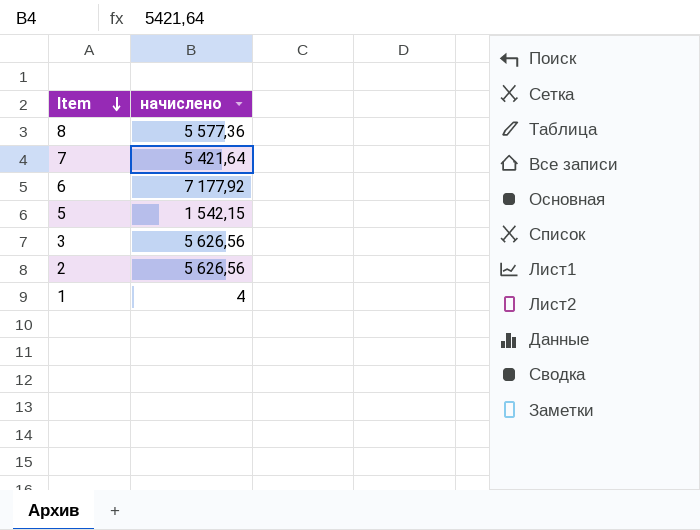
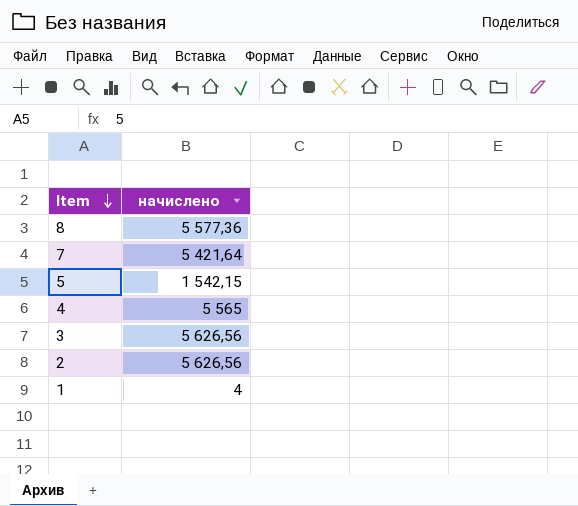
row 6: 7 177,92 -> none
row 4: none -> 5 565

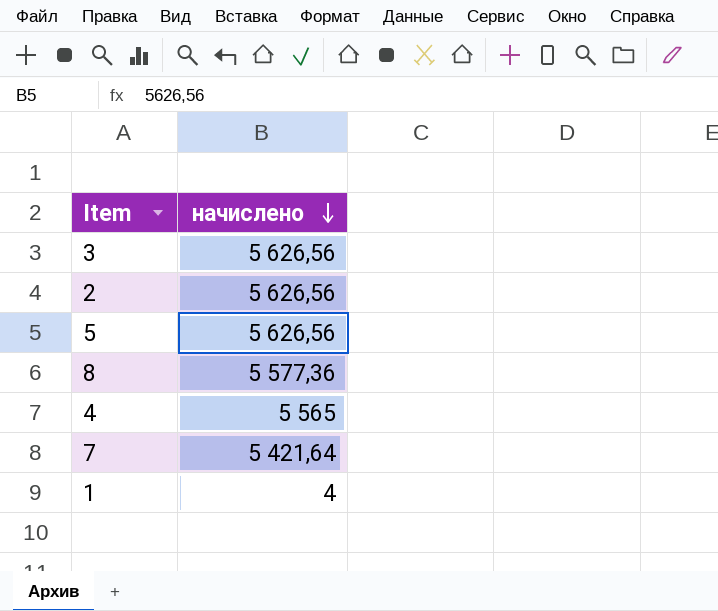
row order: Item descending -> начислено descending
5 | начислено: 1 542,15 -> 5 626,56

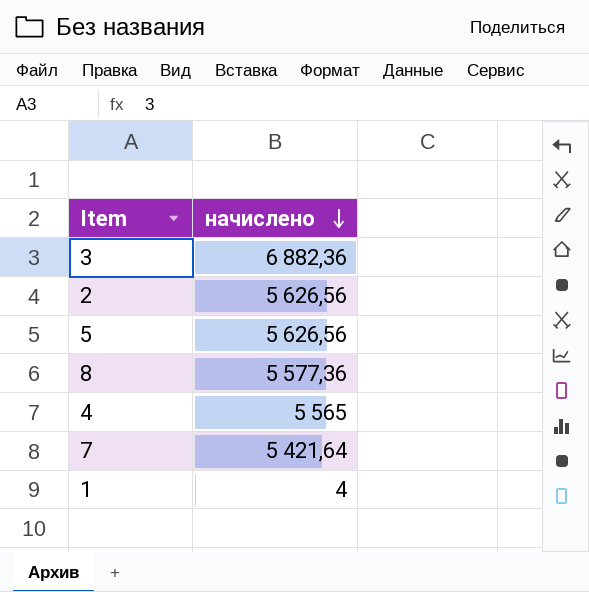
3 | начислено: 5 626,56 -> 6 882,36

